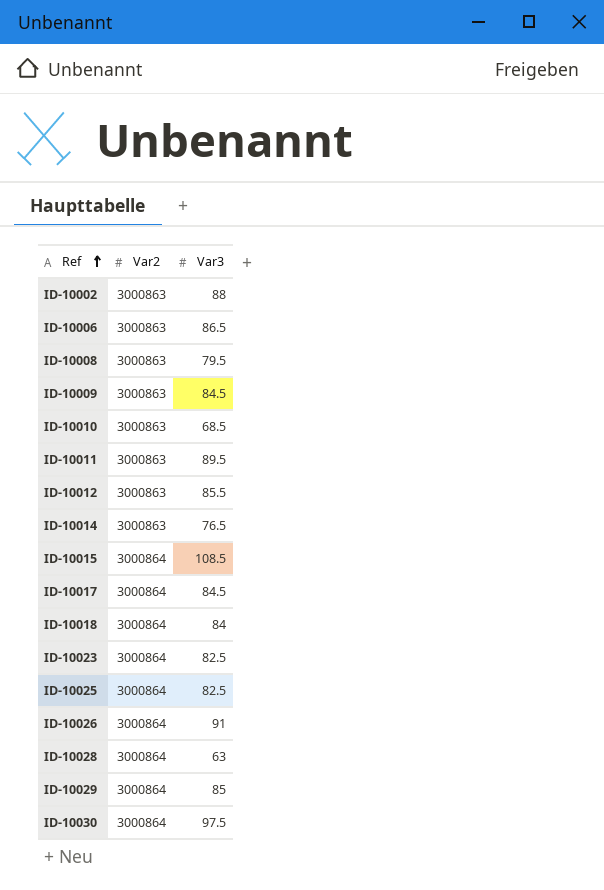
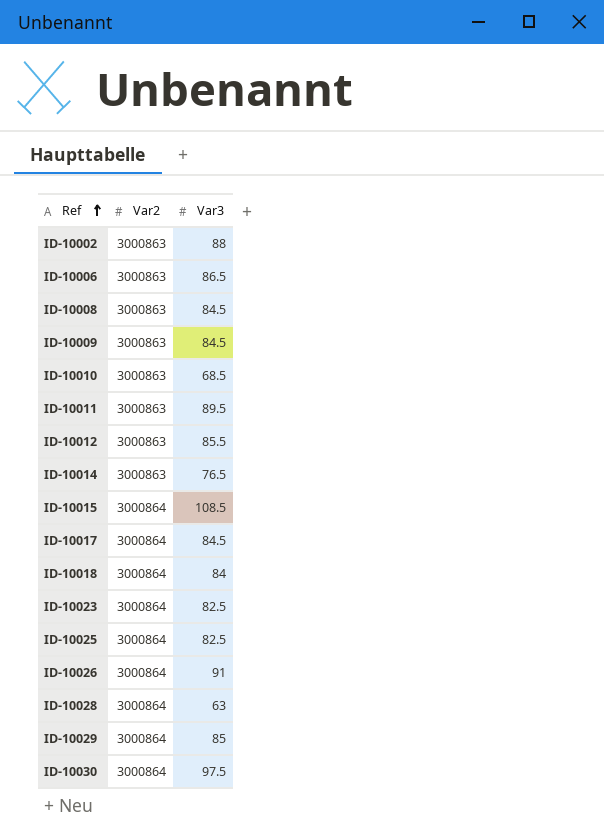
ID-10008 | Var3: 79.5 -> 84.5

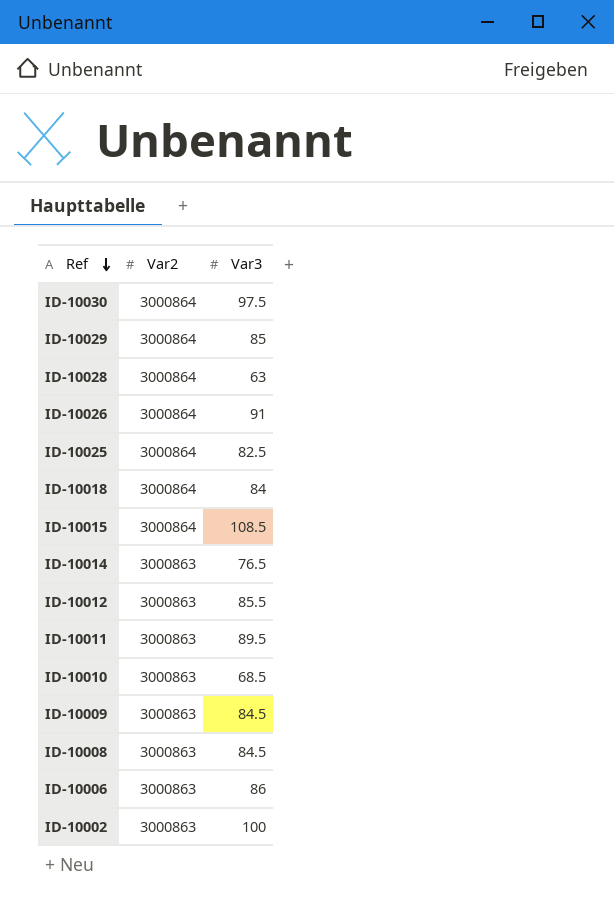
row order: Ref ascending -> Ref descending
row ID-10017: 3000864 | 84.5 -> none
row ID-10023: 3000864 | 82.5 -> none
ID-10006 | Var3: 86.5 -> 86
ID-10002 | Var3: 88 -> 100

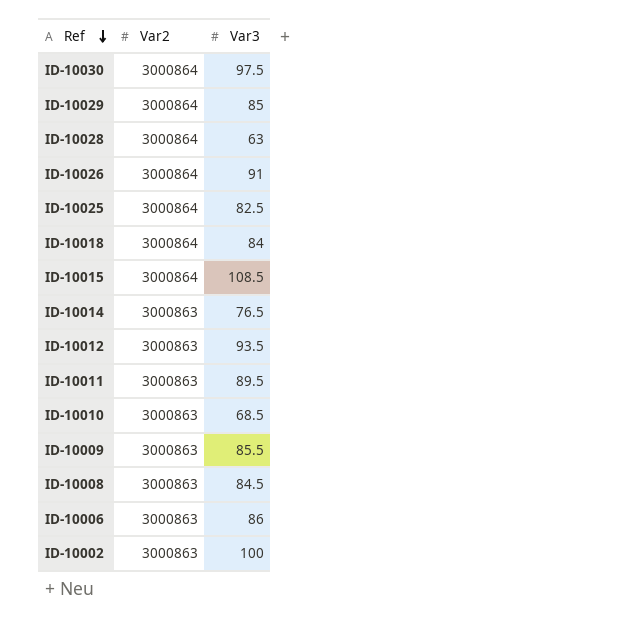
ID-10012 | Var3: 85.5 -> 93.5
ID-10009 | Var3: 84.5 -> 85.5

